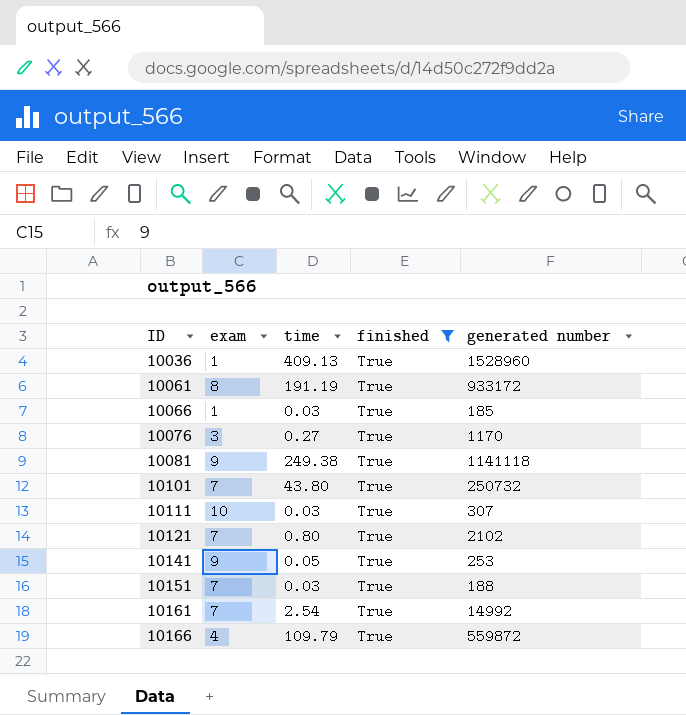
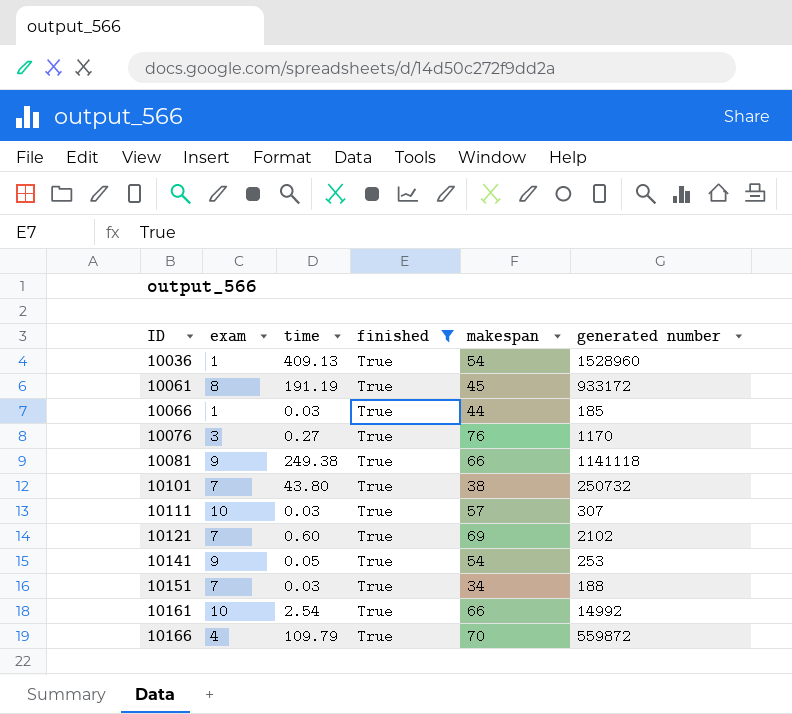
column makespan | position: none -> 5
10121 | time: 0.80 -> 0.60
10161 | exam: 7 -> 10

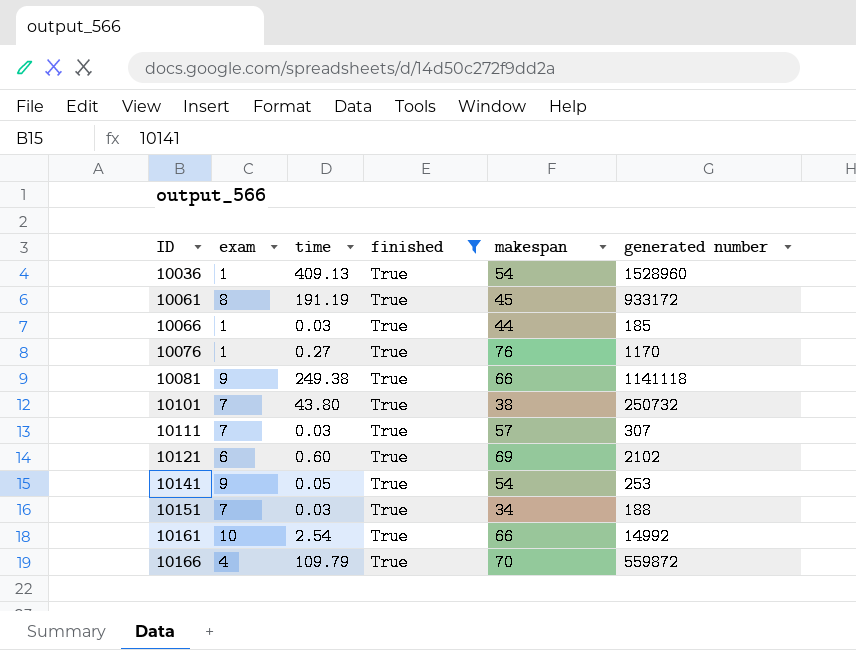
10076 | exam: 3 -> 1
10111 | exam: 10 -> 7
10121 | exam: 7 -> 6

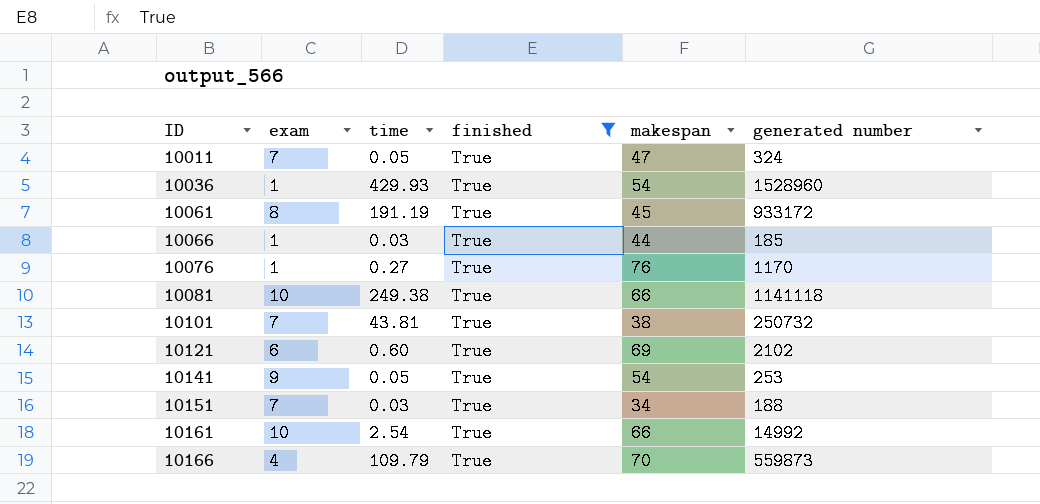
row 10111: 7 | 0.03 | True | 57 | 307 -> none
row 10011: none -> 7 | 0.05 | True | 47 | 324
10036 | time: 409.13 -> 429.93
10081 | exam: 9 -> 10
10101 | time: 43.80 -> 43.81
10166 | generated number: 559872 -> 559873

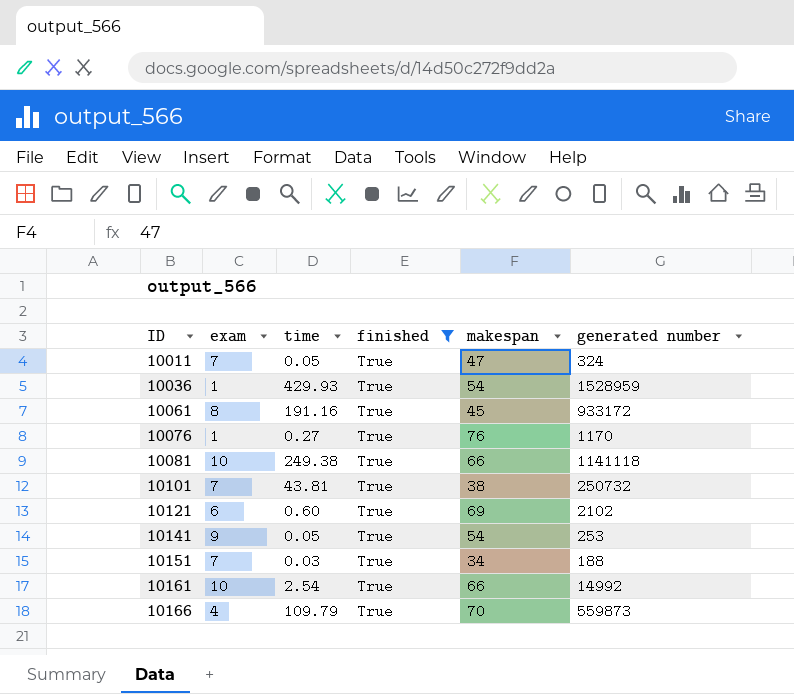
row 10066: 1 | 0.03 | True | 44 | 185 -> none
10036 | generated number: 1528960 -> 1528959
10061 | time: 191.19 -> 191.16

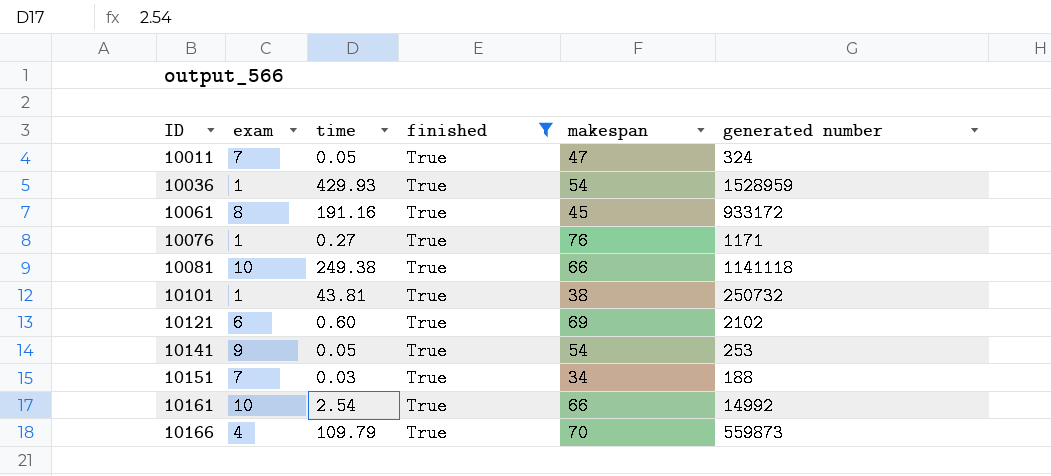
10076 | generated number: 1170 -> 1171
10101 | exam: 7 -> 1

